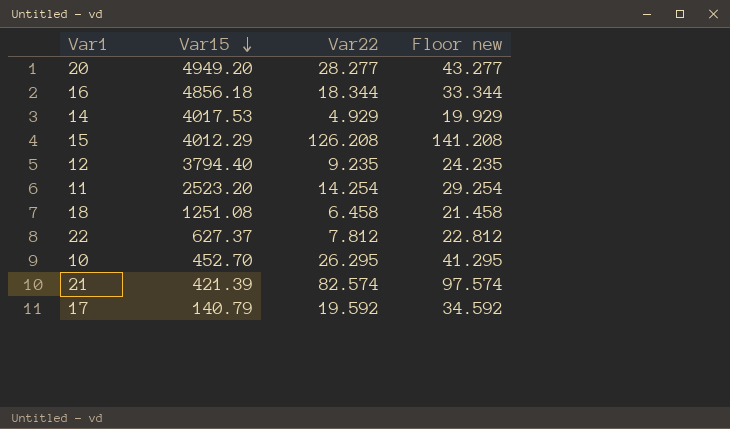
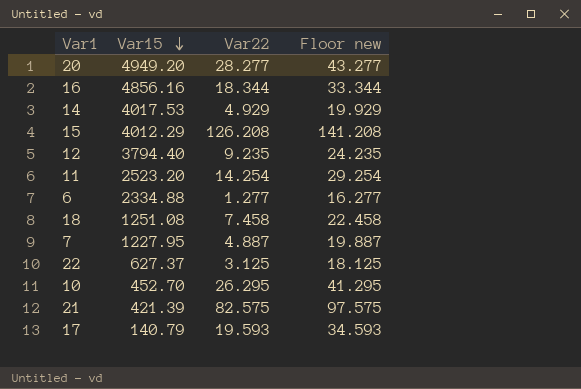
16 | Var15: 4856.18 -> 4856.16
row 6: none -> 2334.88 | 1.277 | 16.277
18 | Var22: 6.458 -> 7.458
18 | Floor new: 21.458 -> 22.458
row 7: none -> 1227.95 | 4.887 | 19.887
22 | Var22: 7.812 -> 3.125
22 | Floor new: 22.812 -> 18.125
21 | Var22: 82.574 -> 82.575
21 | Floor new: 97.574 -> 97.575
17 | Var22: 19.592 -> 19.593
17 | Floor new: 34.592 -> 34.593

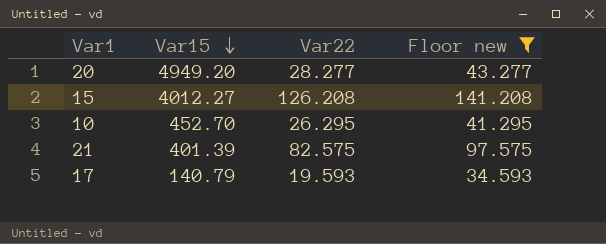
filter: none -> Floor new >= 34.593
15 | Var15: 4012.29 -> 4012.27
21 | Var15: 421.39 -> 401.39

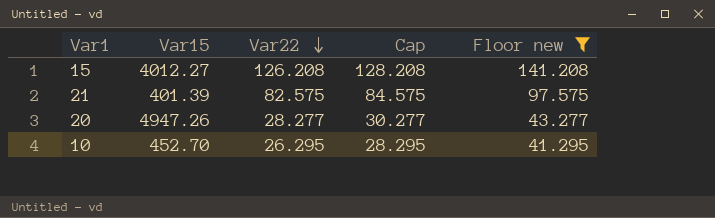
row order: Var15 descending -> Var22 descending
column Cap | formula: none -> [Var22] + 2
row 17: 140.79 | 19.593 | 34.593 -> none
20 | Var15: 4949.20 -> 4947.26

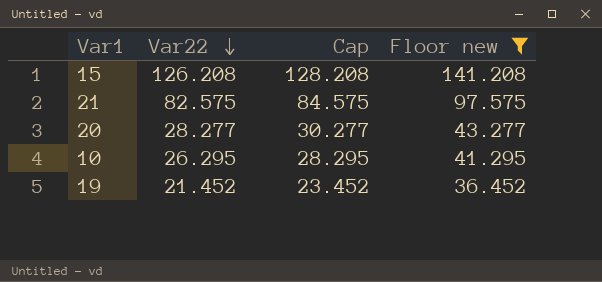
column Var15 | position: 2 -> none
row 19: none -> 21.452 | 23.452 | 36.452

